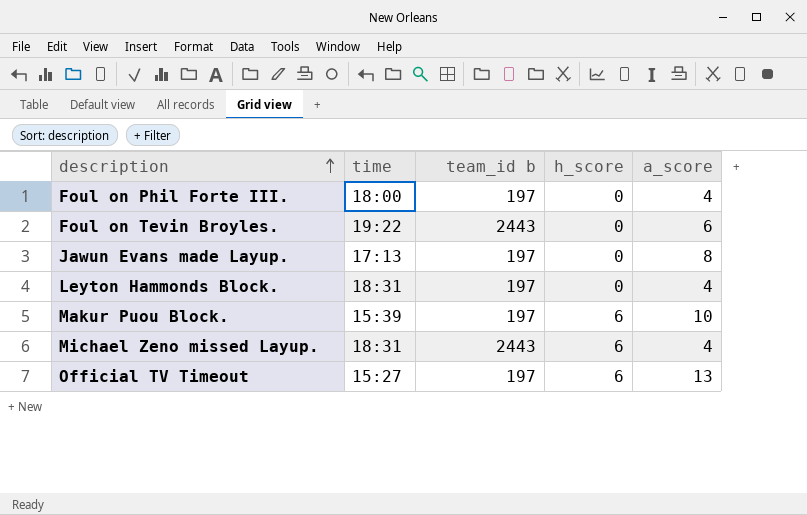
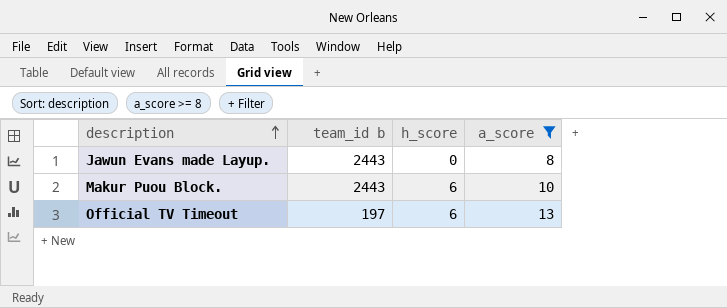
filter: none -> a_score >= 8
column time | position: 2 -> none
Jawun Evans made Layup. | team_id b: 197 -> 2443
Makur Puou Block. | team_id b: 197 -> 2443

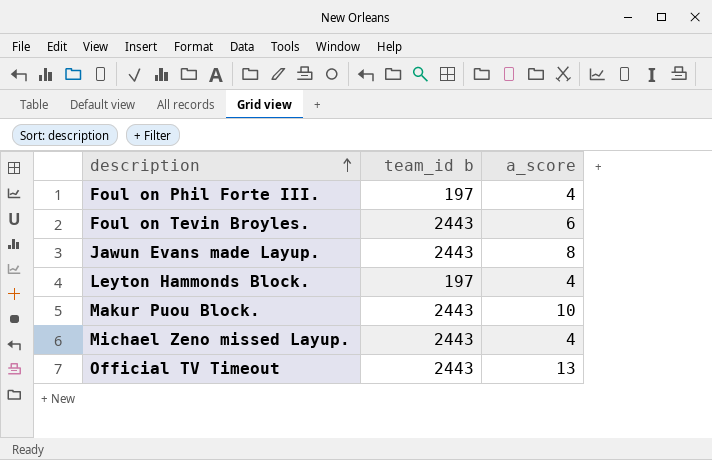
filter: a_score >= 8 -> none
column h_score | position: 3 -> none
Official TV Timeout | team_id b: 197 -> 2443

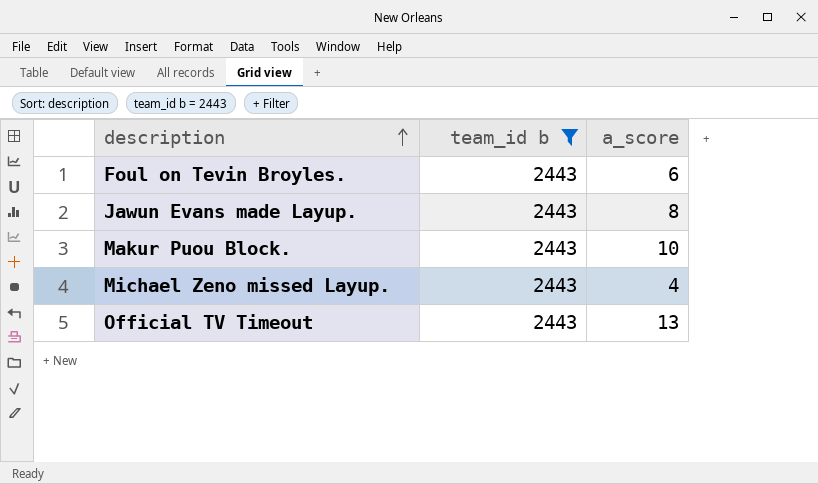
filter: none -> team_id b = 2443

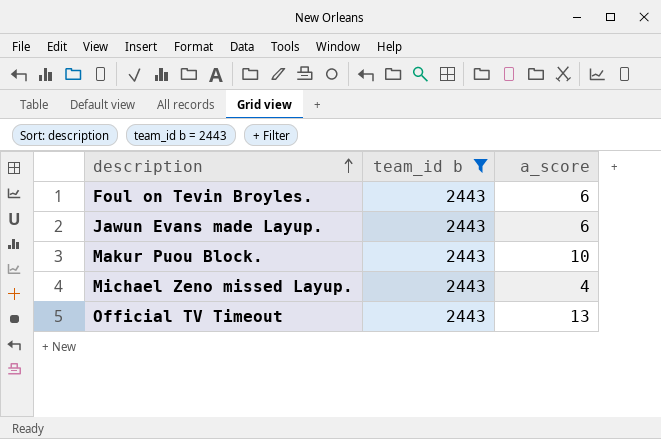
Jawun Evans made Layup. | a_score: 8 -> 6

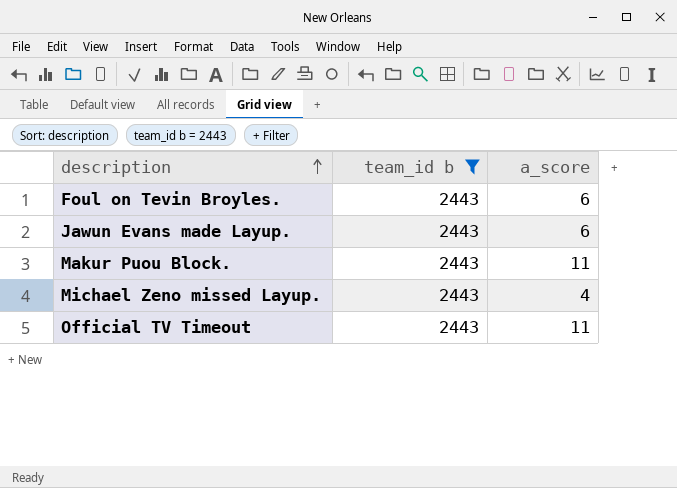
Makur Puou Block. | a_score: 10 -> 11
Official TV Timeout | a_score: 13 -> 11

